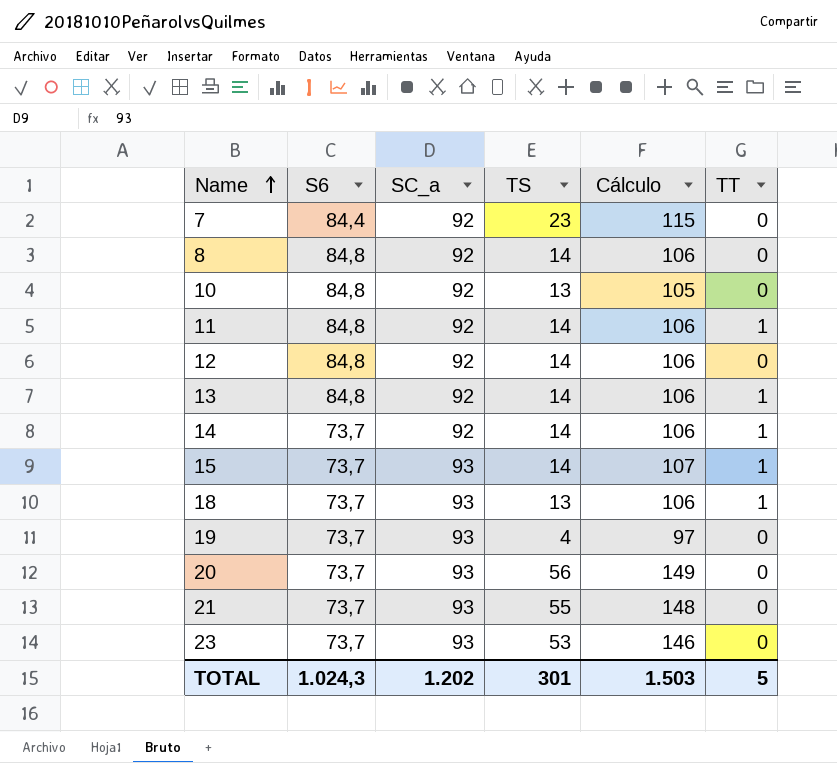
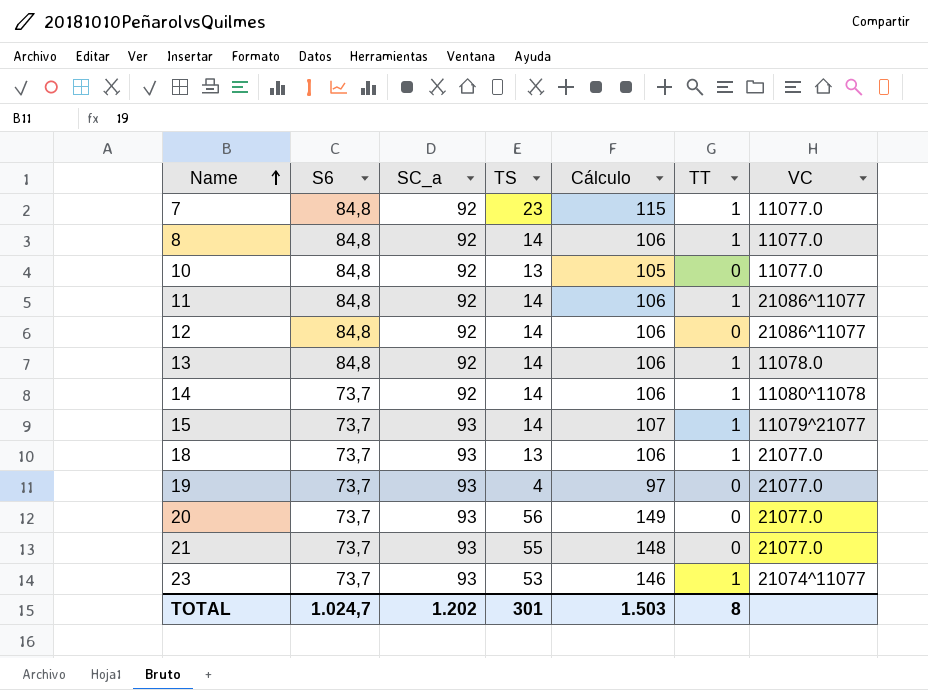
column VC | position: none -> 7
7 | S6: 84,4 -> 84,8
7 | TT: 0 -> 1
8 | TT: 0 -> 1
23 | TT: 0 -> 1
TOTAL | S6: 1.024,3 -> 1.024,7
TOTAL | TT: 5 -> 8

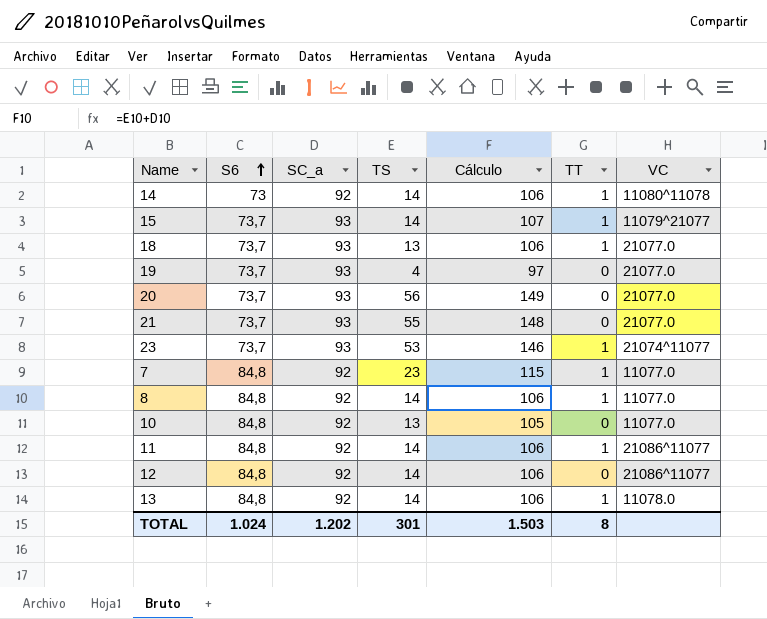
row order: Name ascending -> S6 ascending
14 | S6: 73,7 -> 73
TOTAL | S6: 1.024,7 -> 1.024

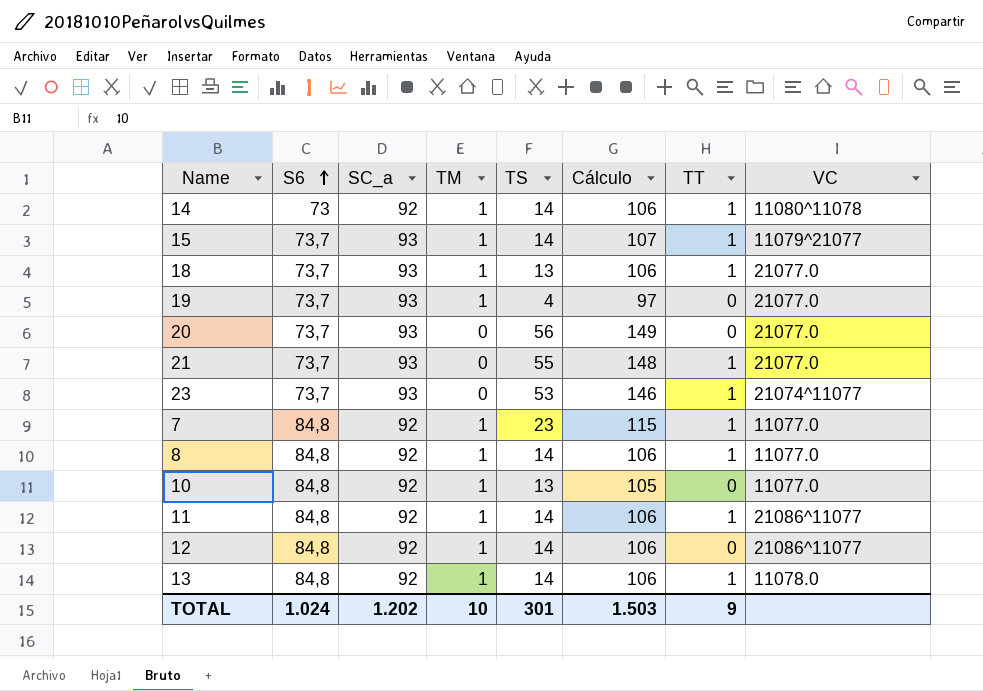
column TM | position: none -> 4
21 | TT: 0 -> 1
TOTAL | TT: 8 -> 9

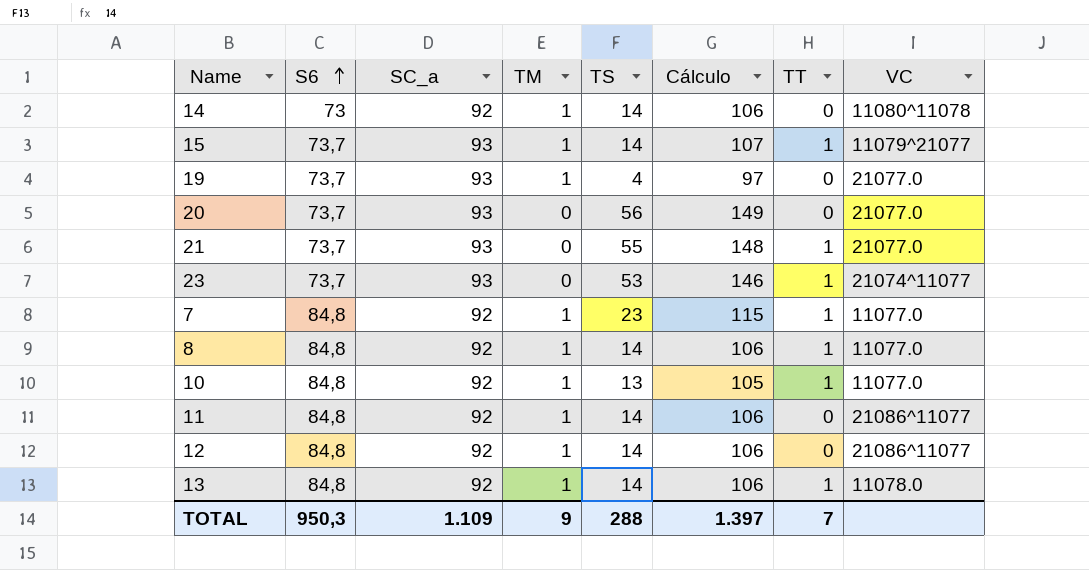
row 18: 73,7 | 93 | 1 | 13 | 106 | 1 | 21077.0 -> none
14 | TT: 1 -> 0
10 | TT: 0 -> 1
11 | TT: 1 -> 0
TOTAL | S6: 1.024 -> 950,3
TOTAL | SC_a: 1.202 -> 1.109
TOTAL | TM: 10 -> 9
TOTAL | TS: 301 -> 288
TOTAL | Cálculo: 1.503 -> 1.397
TOTAL | TT: 9 -> 7

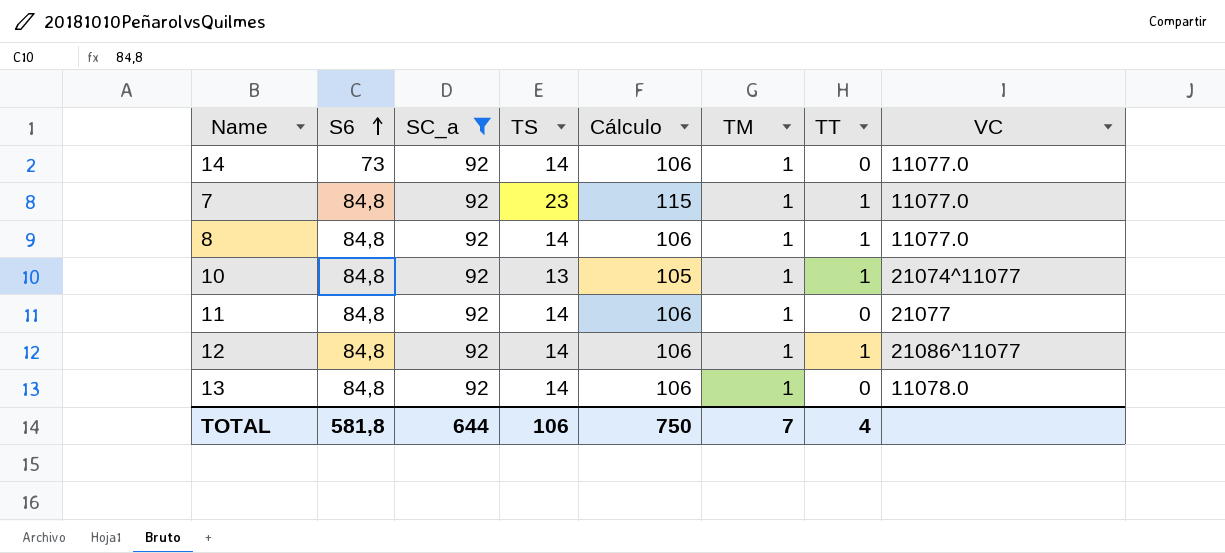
filter: none -> SC_a = 92
column TM | position: 4 -> 6
14 | VC: 11080^11078 -> 11077.0
10 | VC: 11077.0 -> 21074^11077
11 | VC: 21086^11077 -> 21077
12 | TT: 0 -> 1
13 | TT: 1 -> 0
TOTAL | S6: 950,3 -> 581,8
TOTAL | SC_a: 1.109 -> 644
TOTAL | TS: 288 -> 106
TOTAL | Cálculo: 1.397 -> 750
TOTAL | TM: 9 -> 7
TOTAL | TT: 7 -> 4

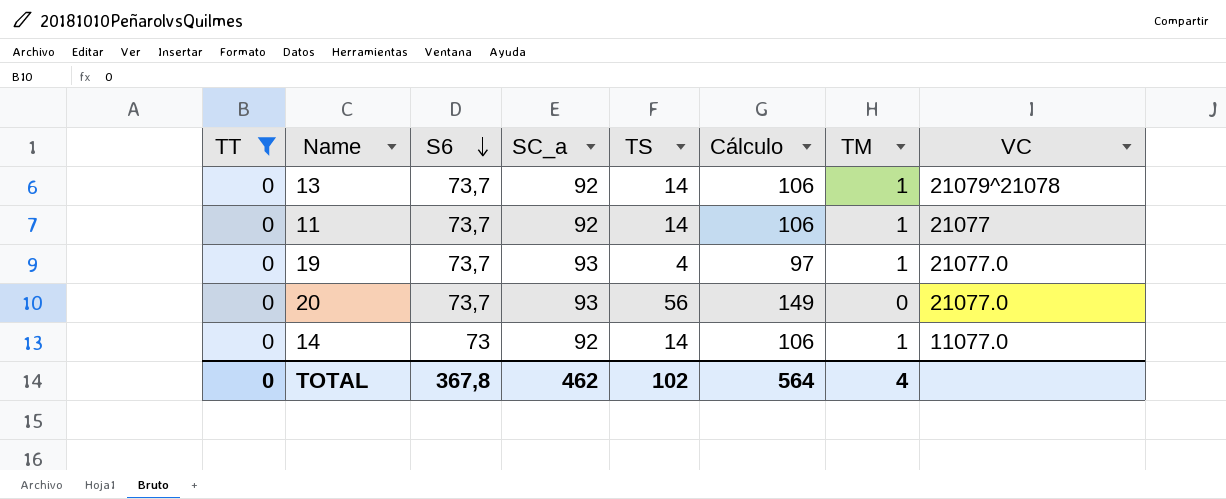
filter: SC_a = 92 -> TT = 0
row order: S6 ascending -> S6 descending
column TT | position: 7 -> 1
13 | S6: 84,8 -> 73,7
13 | VC: 11078.0 -> 21079^21078
11 | S6: 84,8 -> 73,7
TOTAL | TT: 4 -> 0
TOTAL | S6: 581,8 -> 367,8
TOTAL | SC_a: 644 -> 462
TOTAL | TS: 106 -> 102
TOTAL | Cálculo: 750 -> 564
TOTAL | TM: 7 -> 4

